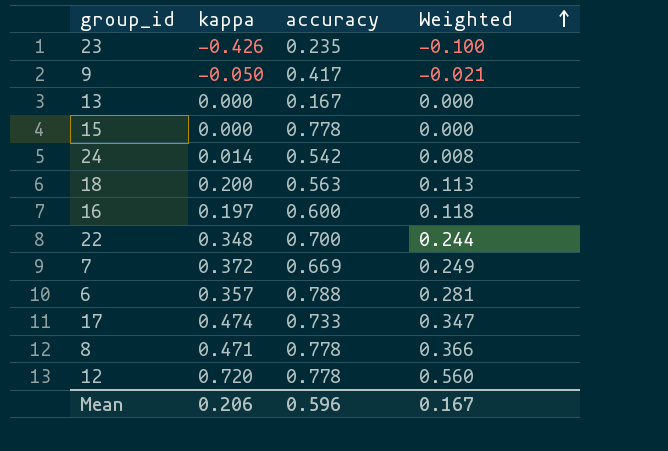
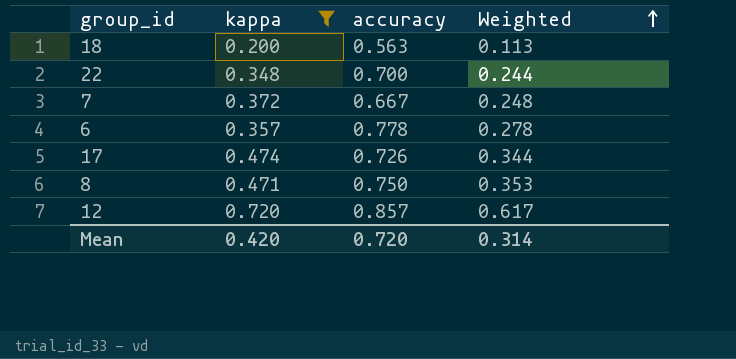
filter: none -> kappa >= 0.200
7 | accuracy: 0.669 -> 0.667
7 | Weighted: 0.249 -> 0.248
6 | accuracy: 0.788 -> 0.778
6 | Weighted: 0.281 -> 0.278
17 | accuracy: 0.733 -> 0.726
17 | Weighted: 0.347 -> 0.344
8 | accuracy: 0.778 -> 0.750
8 | Weighted: 0.366 -> 0.353
12 | accuracy: 0.778 -> 0.857
12 | Weighted: 0.560 -> 0.617
Mean | kappa: 0.206 -> 0.420
Mean | accuracy: 0.596 -> 0.720
Mean | Weighted: 0.167 -> 0.314

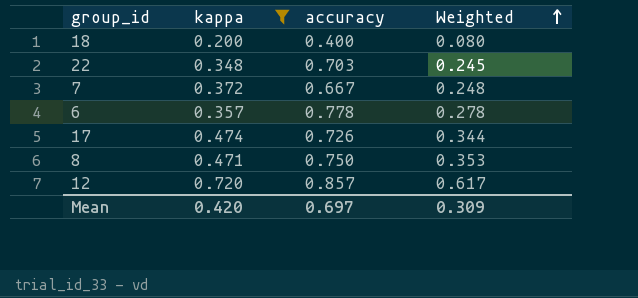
18 | accuracy: 0.563 -> 0.400
18 | Weighted: 0.113 -> 0.080
22 | accuracy: 0.700 -> 0.703
22 | Weighted: 0.244 -> 0.245
Mean | accuracy: 0.720 -> 0.697
Mean | Weighted: 0.314 -> 0.309

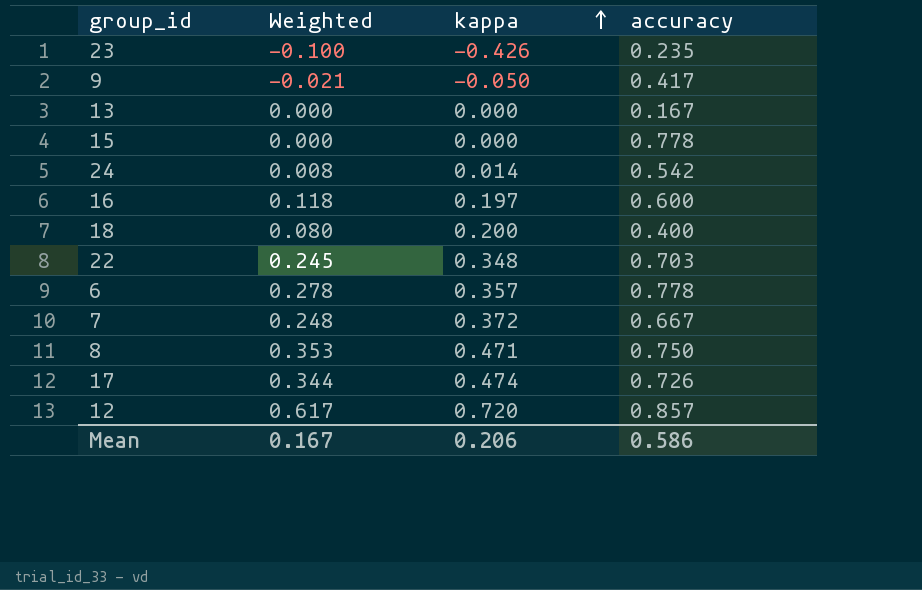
filter: kappa >= 0.200 -> none
row order: Weighted ascending -> kappa ascending
column Weighted | position: 4 -> 2
Mean | Weighted: 0.309 -> 0.167
Mean | kappa: 0.420 -> 0.206
Mean | accuracy: 0.697 -> 0.586

